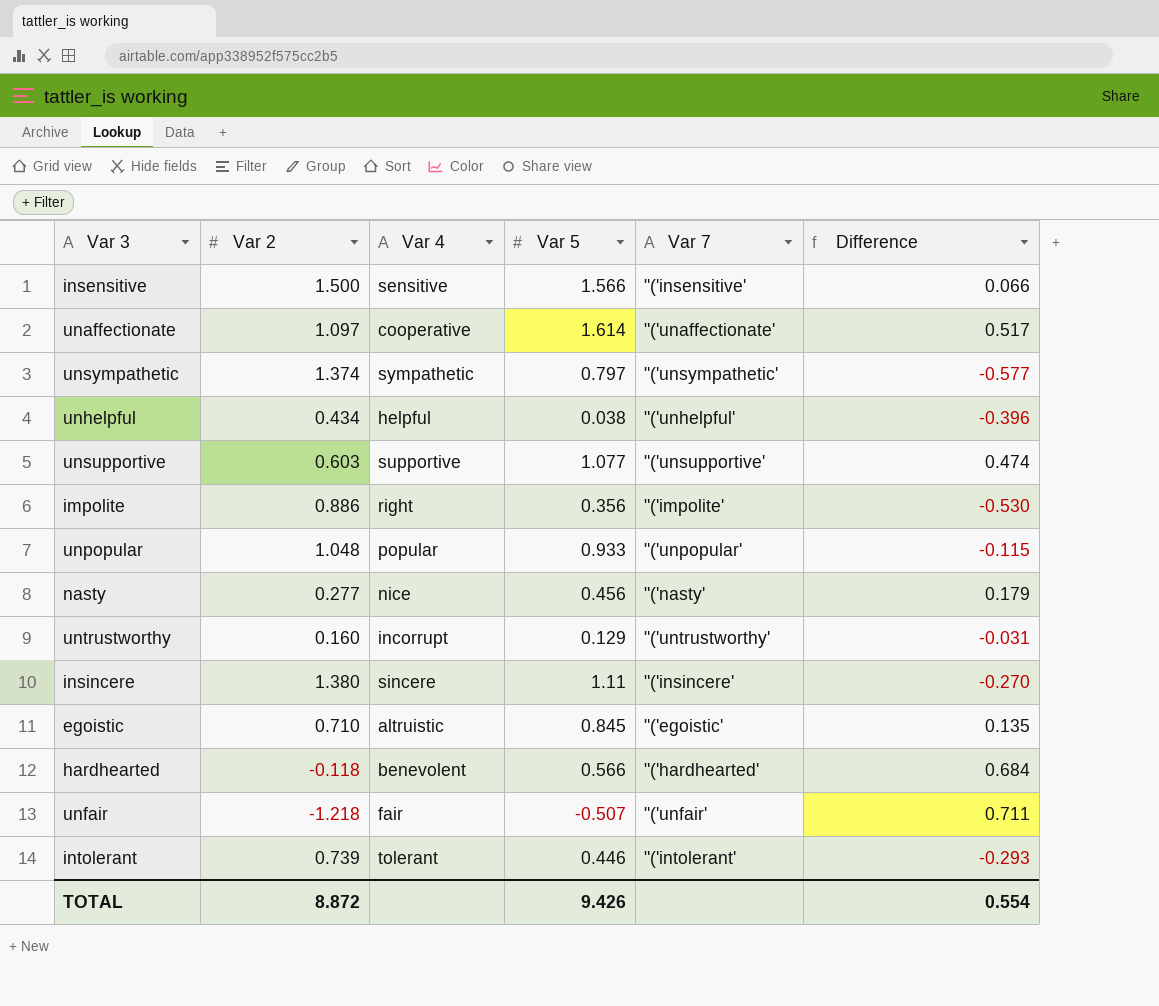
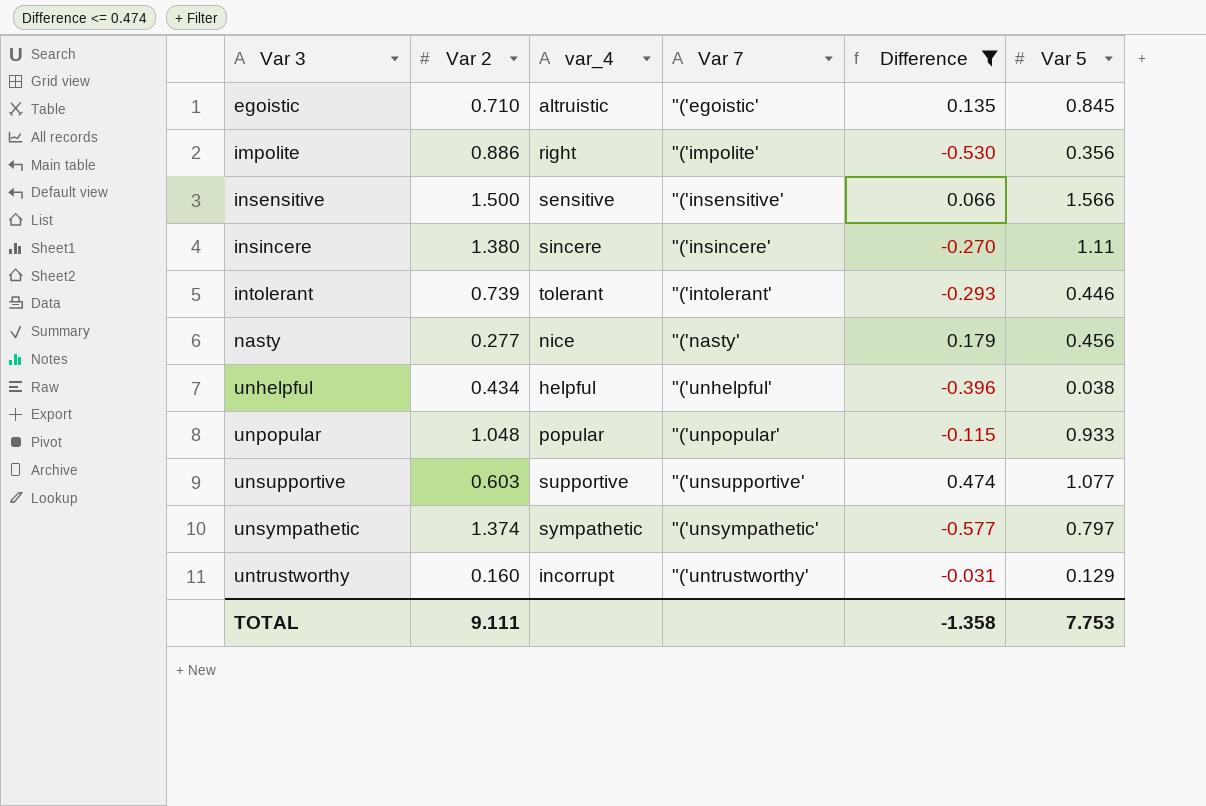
filter: none -> Difference <= 0.474
row order: none -> Var 3 ascending
column name: Var 4 -> var_4
column Var 5 | position: 4 -> 6
TOTAL | Var 2: 8.872 -> 9.111
TOTAL | Difference: 0.554 -> -1.358
TOTAL | Var 5: 9.426 -> 7.753

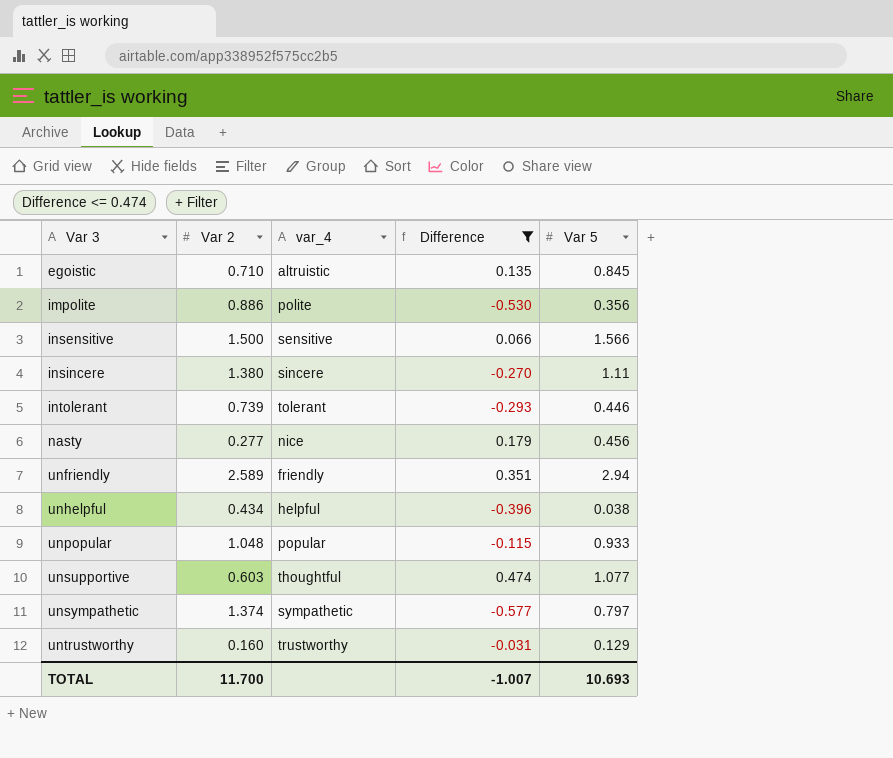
column Var 7 | position: 4 -> none
impolite | var_4: right -> polite
row unfriendly: none -> 2.589 | friendly | 0.351 | 2.94
unsupportive | var_4: supportive -> thoughtful
untrustworthy | var_4: incorrupt -> trustworthy
TOTAL | Var 2: 9.111 -> 11.700
TOTAL | Difference: -1.358 -> -1.007
TOTAL | Var 5: 7.753 -> 10.693

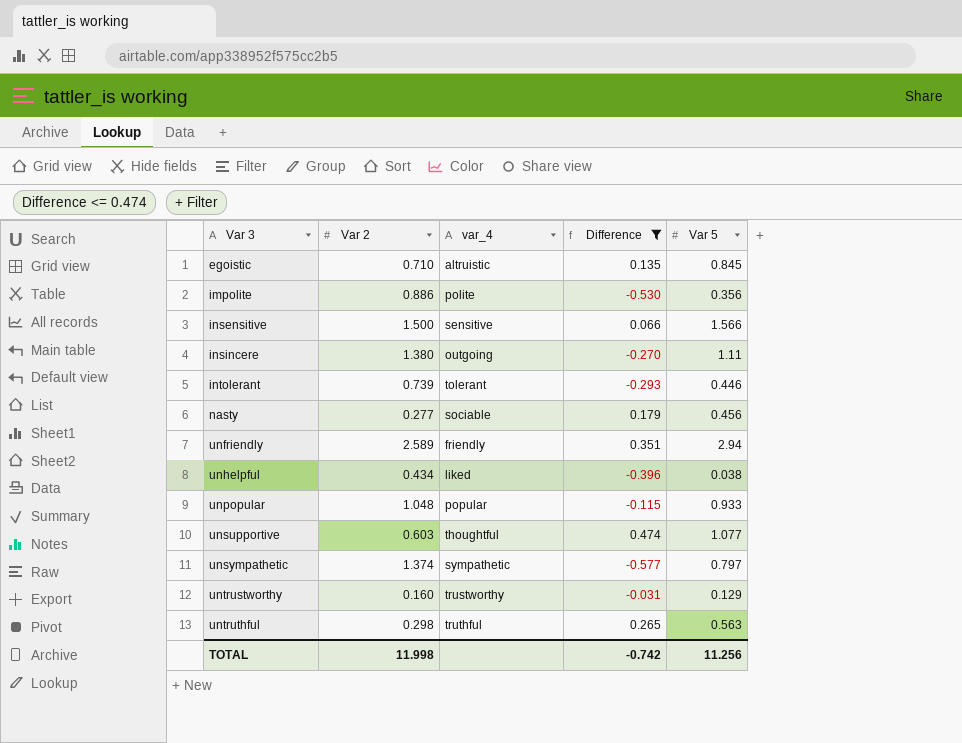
insincere | var_4: sincere -> outgoing
nasty | var_4: nice -> sociable
unhelpful | var_4: helpful -> liked
row untruthful: none -> 0.298 | truthful | 0.265 | 0.563
TOTAL | Var 2: 11.700 -> 11.998
TOTAL | Difference: -1.007 -> -0.742
TOTAL | Var 5: 10.693 -> 11.256

